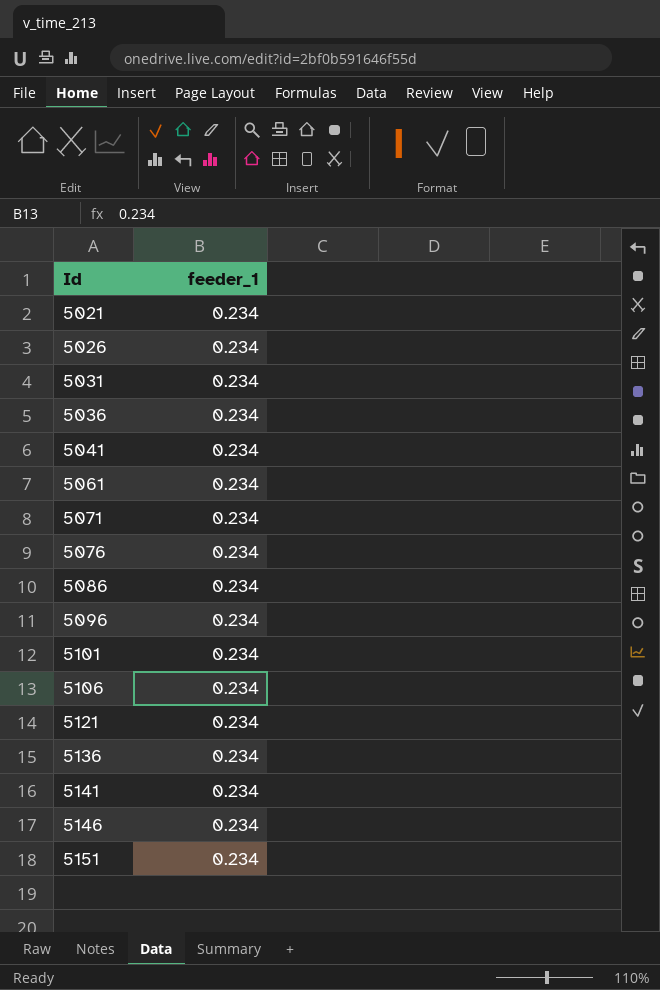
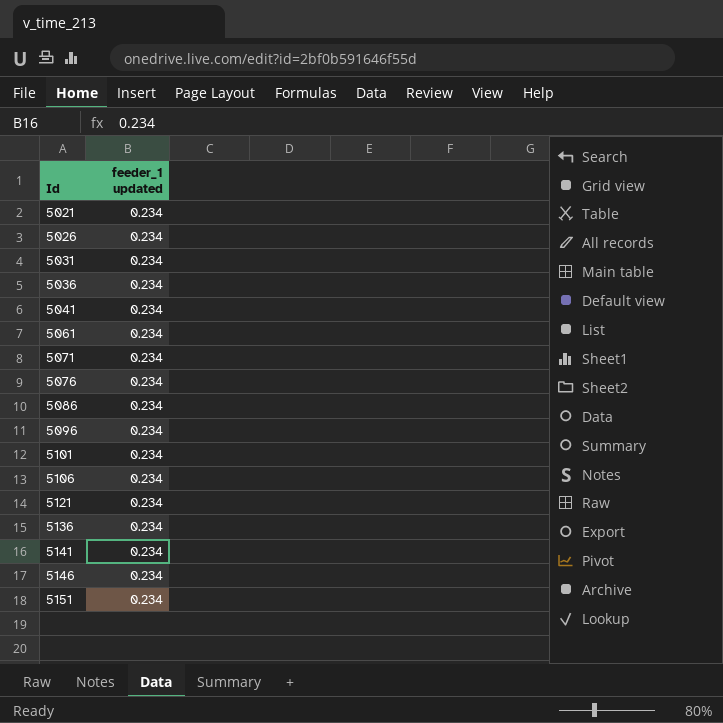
column name: feeder_1 -> feeder_1 updated

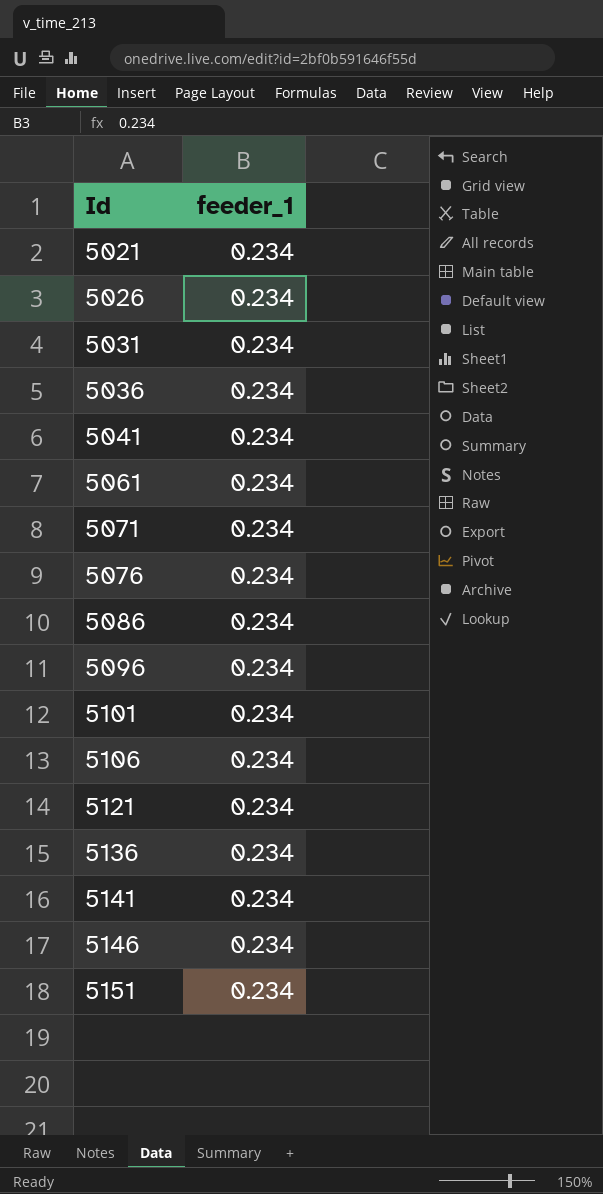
column name: feeder_1 updated -> feeder_1

